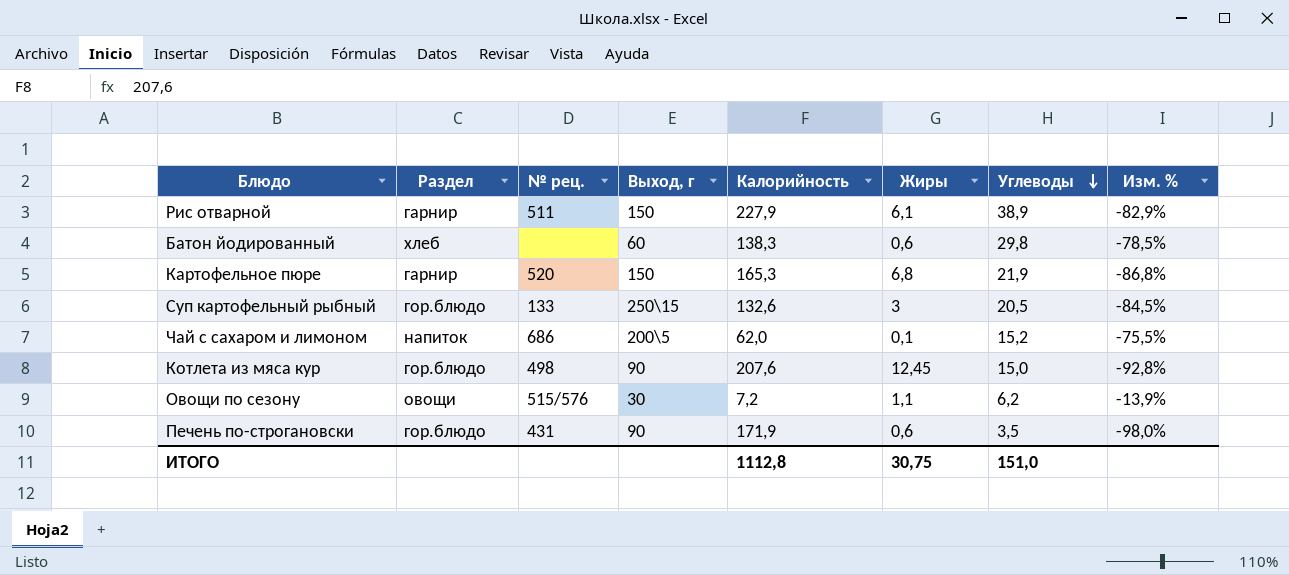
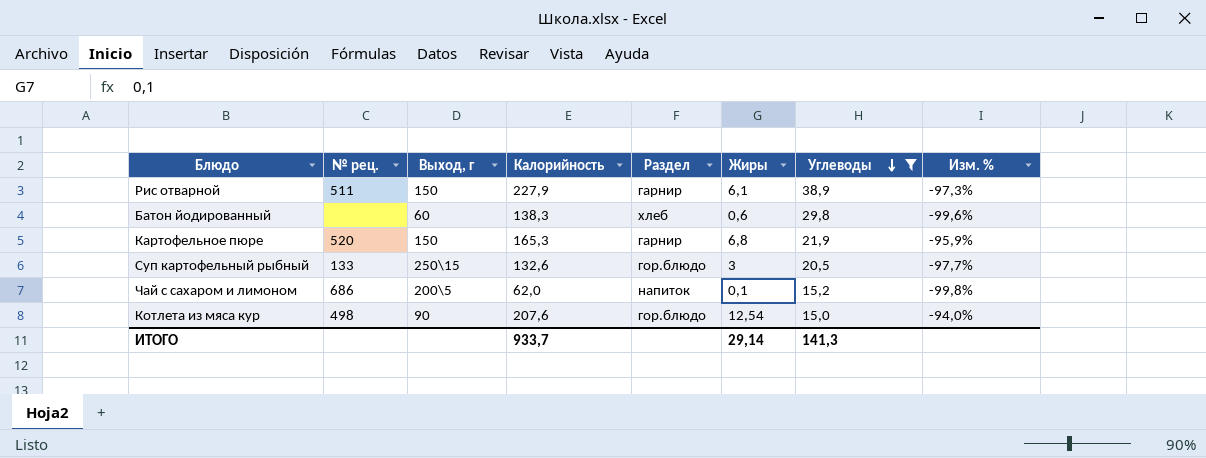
filter: none -> Углеводы >= 15,0
column Раздел | position: 2 -> 5
column Изм. % | formula: ([Углеводы] - [Калорийность]) / [Калорийность] -> ([Жиры] - [Калорийность]) / [Калорийность]
Котлета из мяса кур | Жиры: 12,45 -> 12,54
ИТОГО | Калорийность: 1112,8 -> 933,7
ИТОГО | Жиры: 30,75 -> 29,14
ИТОГО | Углеводы: 151,0 -> 141,3

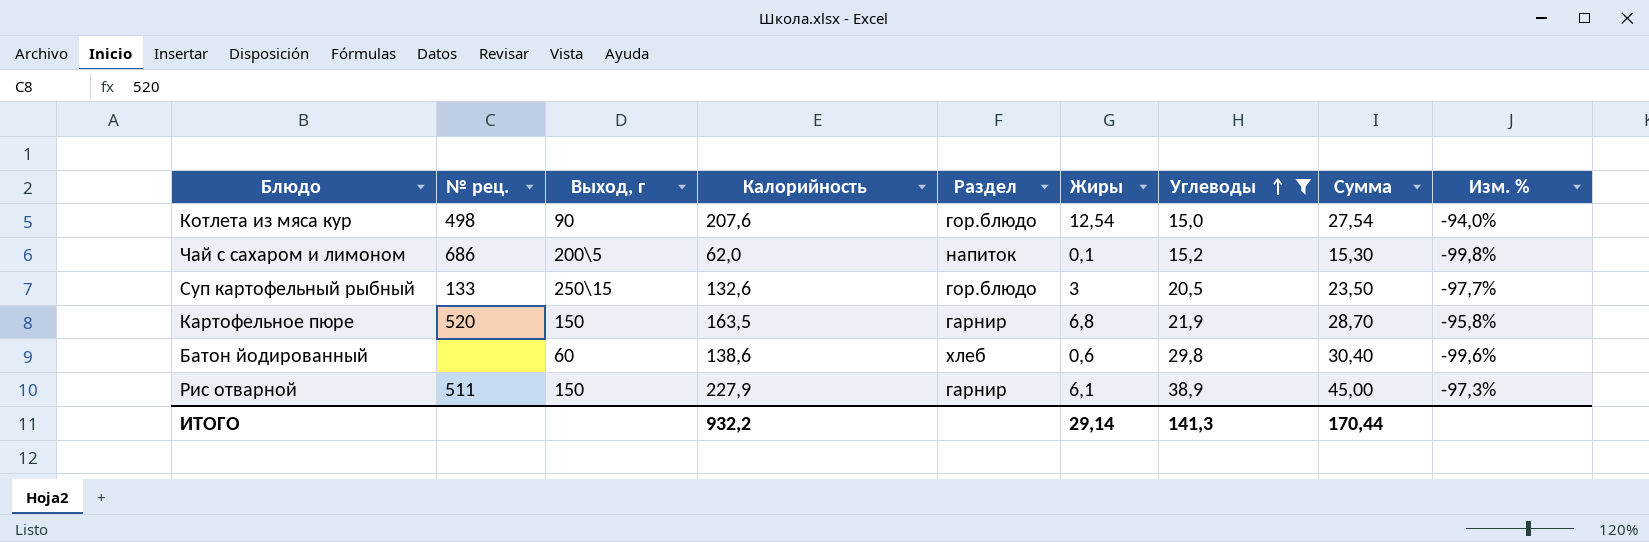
row order: Углеводы descending -> Углеводы ascending
column Сумма | formula: none -> [Жиры] + [Углеводы]
Картофельное пюре | Калорийность: 165,3 -> 163,5
Картофельное пюре | Изм. %: -95,9% -> -95,8%
Батон йодированный | Калорийность: 138,3 -> 138,6
ИТОГО | Калорийность: 933,7 -> 932,2

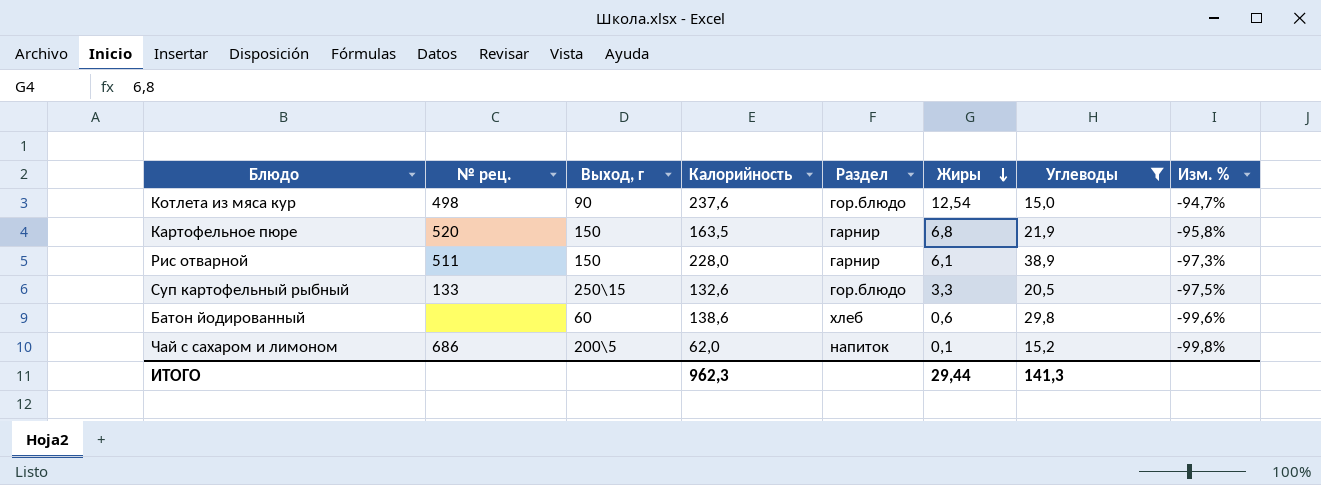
row order: Углеводы ascending -> Жиры descending
column Сумма | formula: [Жиры] + [Углеводы] -> none
Котлета из мяса кур | Калорийность: 207,6 -> 237,6
Котлета из мяса кур | Изм. %: -94,0% -> -94,7%
Рис отварной | Калорийность: 227,9 -> 228,0
Суп картофельный рыбный | Жиры: 3 -> 3,3
Суп картофельный рыбный | Изм. %: -97,7% -> -97,5%
ИТОГО | Калорийность: 932,2 -> 962,3
ИТОГО | Жиры: 29,14 -> 29,44

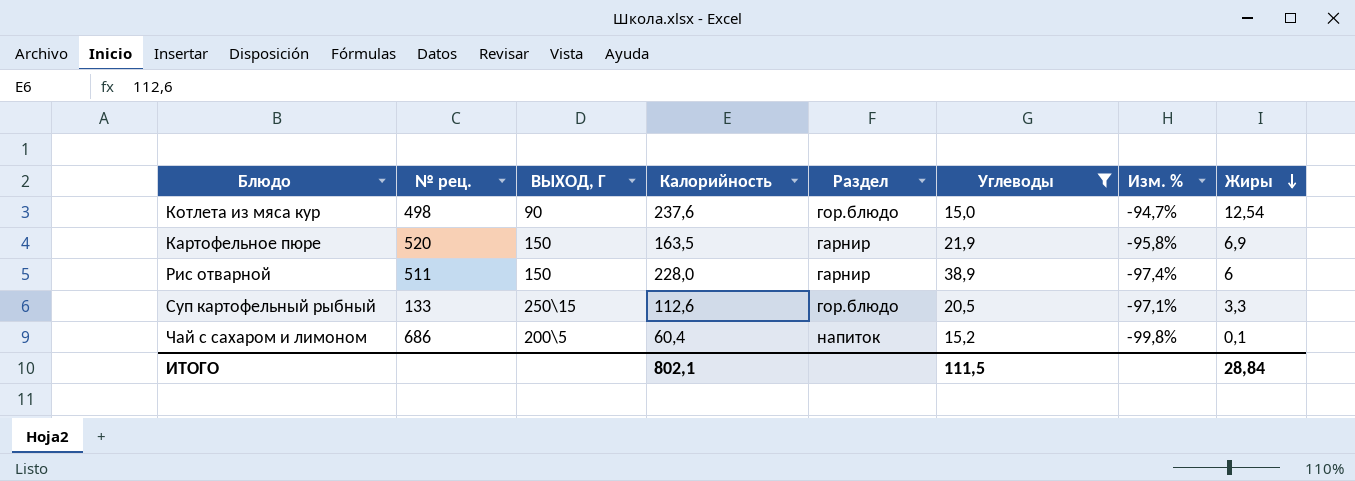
column name: Выход, г -> ВЫХОД, Г
column Жиры | position: 6 -> 8
row Батон йодированный: none | 60 | 138,6 | хлеб | 0,6 | 29,8 | -99,6% -> none
Картофельное пюре | Жиры: 6,8 -> 6,9
Рис отварной | Изм. %: -97,3% -> -97,4%
Рис отварной | Жиры: 6,1 -> 6
Суп картофельный рыбный | Калорийность: 132,6 -> 112,6
Суп картофельный рыбный | Изм. %: -97,5% -> -97,1%
Чай с сахаром и лимоном | Калорийность: 62,0 -> 60,4
ИТОГО | Калорийность: 962,3 -> 802,1
ИТОГО | Углеводы: 141,3 -> 111,5
ИТОГО | Жиры: 29,44 -> 28,84

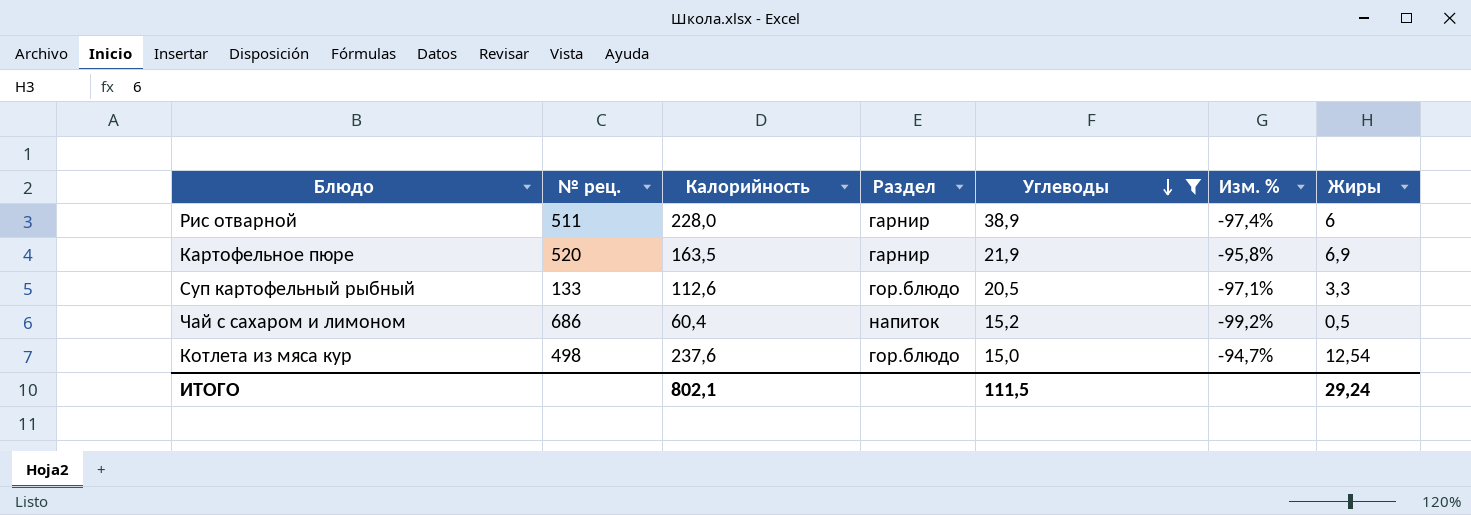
row order: Жиры descending -> Углеводы descending
column ВЫХОД, Г | position: 3 -> none
Чай с сахаром и лимоном | Изм. %: -99,8% -> -99,2%
Чай с сахаром и лимоном | Жиры: 0,1 -> 0,5
ИТОГО | Жиры: 28,84 -> 29,24

